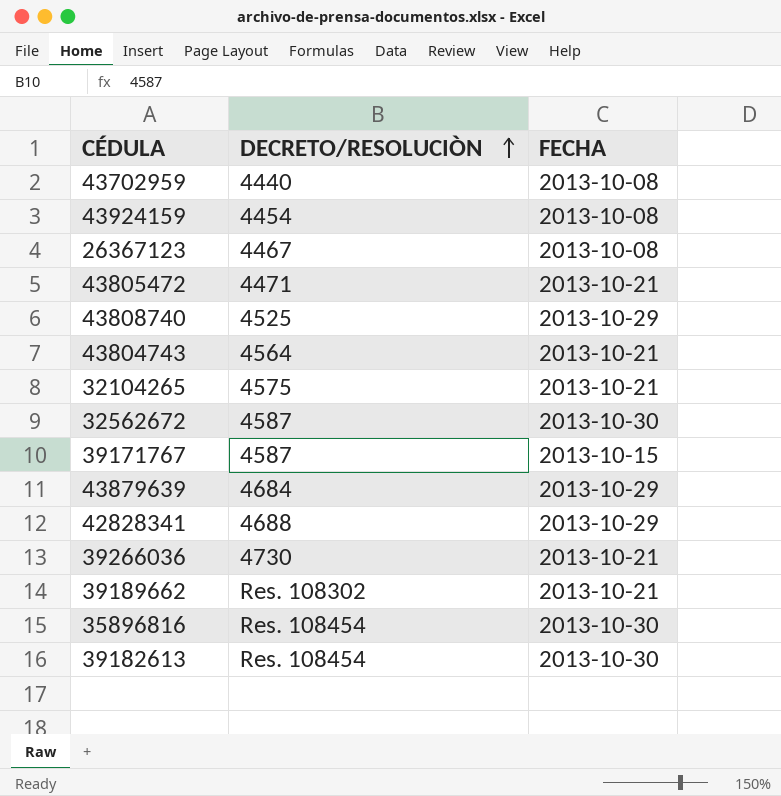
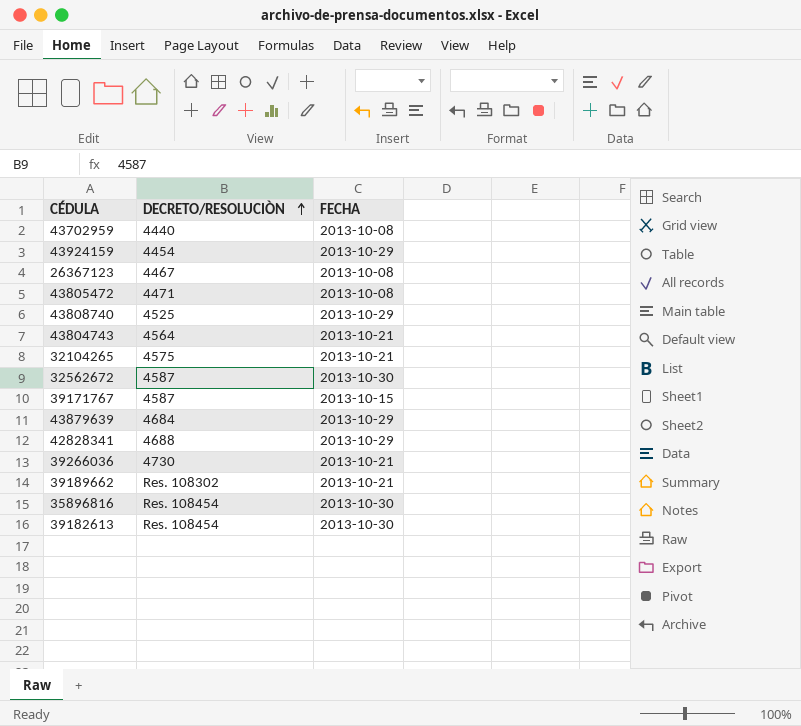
43924159 | FECHA: 2013-10-08 -> 2013-10-29
43805472 | FECHA: 2013-10-21 -> 2013-10-08

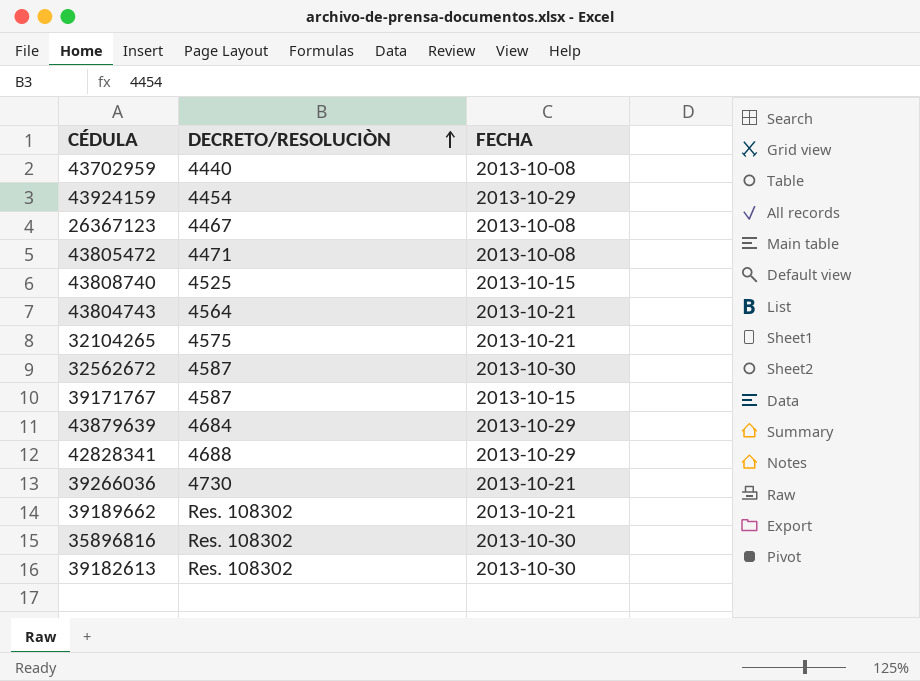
43808740 | FECHA: 2013-10-29 -> 2013-10-15
35896816 | DECRETO/RESOLUCIÒN: Res. 108454 -> Res. 108302
39182613 | DECRETO/RESOLUCIÒN: Res. 108454 -> Res. 108302

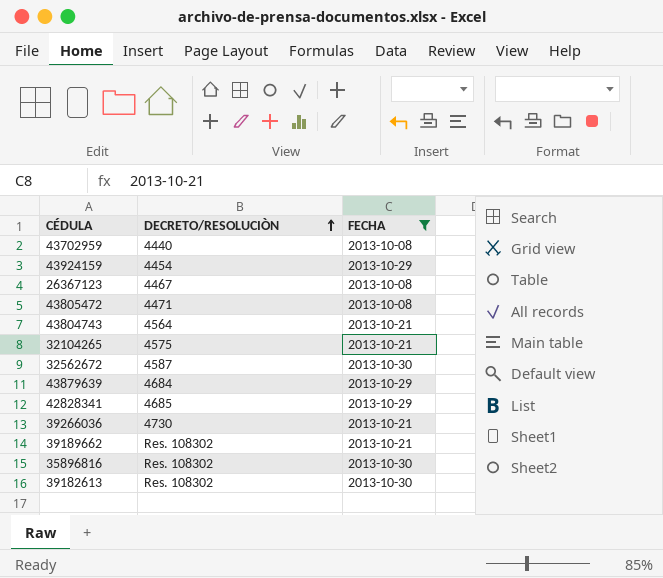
filter: none -> FECHA != 2013-10-15
42828341 | DECRETO/RESOLUCIÒN: 4688 -> 4685

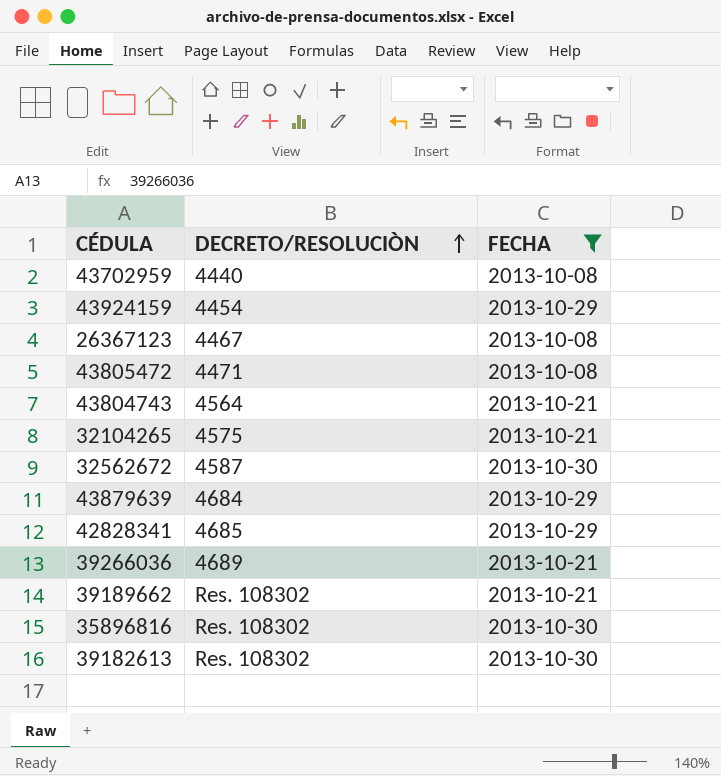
39266036 | DECRETO/RESOLUCIÒN: 4730 -> 4689

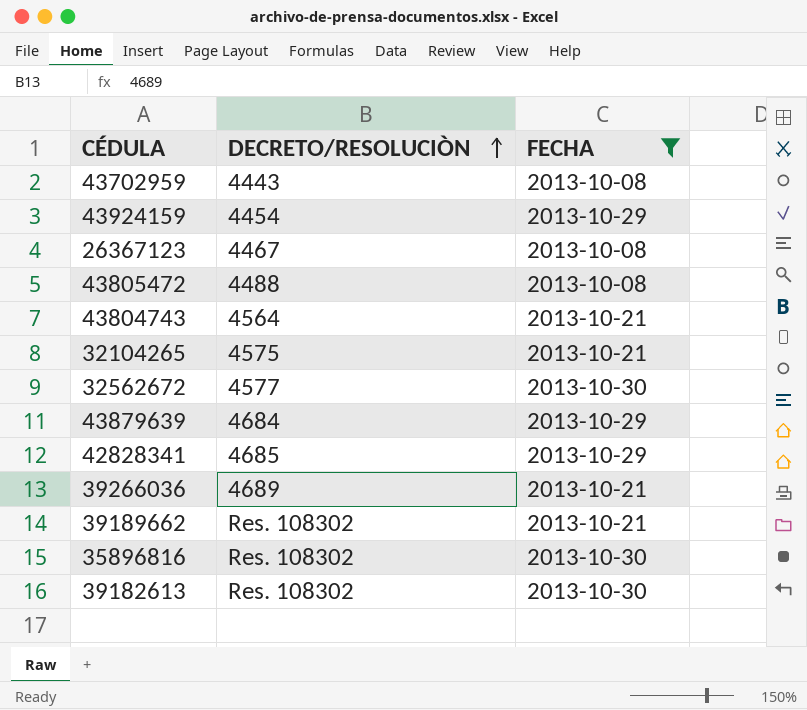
43702959 | DECRETO/RESOLUCIÒN: 4440 -> 4443
43805472 | DECRETO/RESOLUCIÒN: 4471 -> 4488
32562672 | DECRETO/RESOLUCIÒN: 4587 -> 4577

